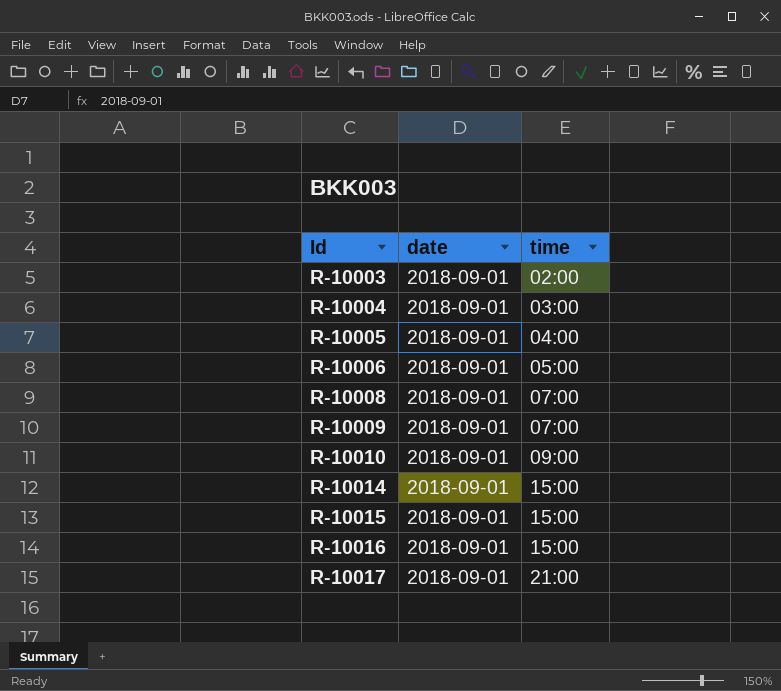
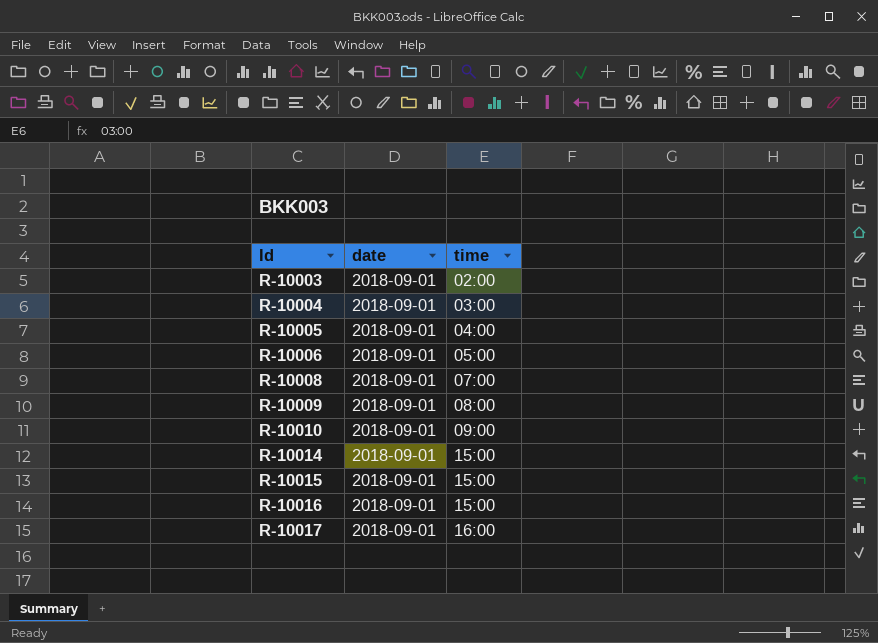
R-10009 | time: 07:00 -> 08:00
R-10017 | time: 21:00 -> 16:00

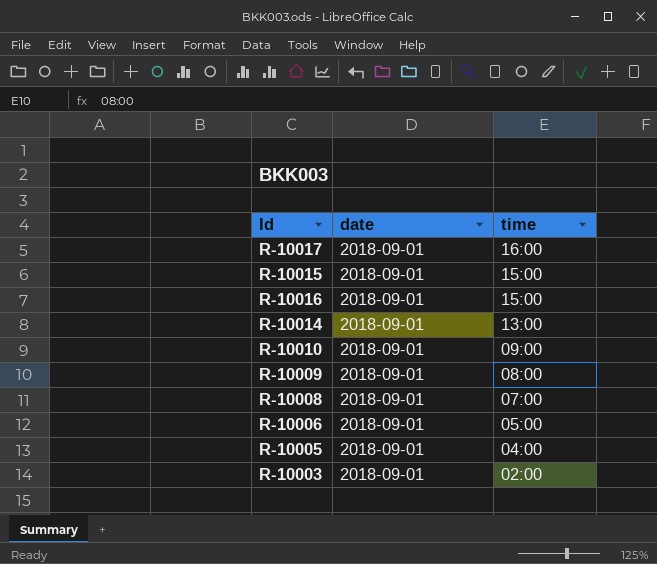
row order: Id ascending -> time descending
row R-10004: 2018-09-01 | 03:00 -> none
R-10014 | time: 15:00 -> 13:00

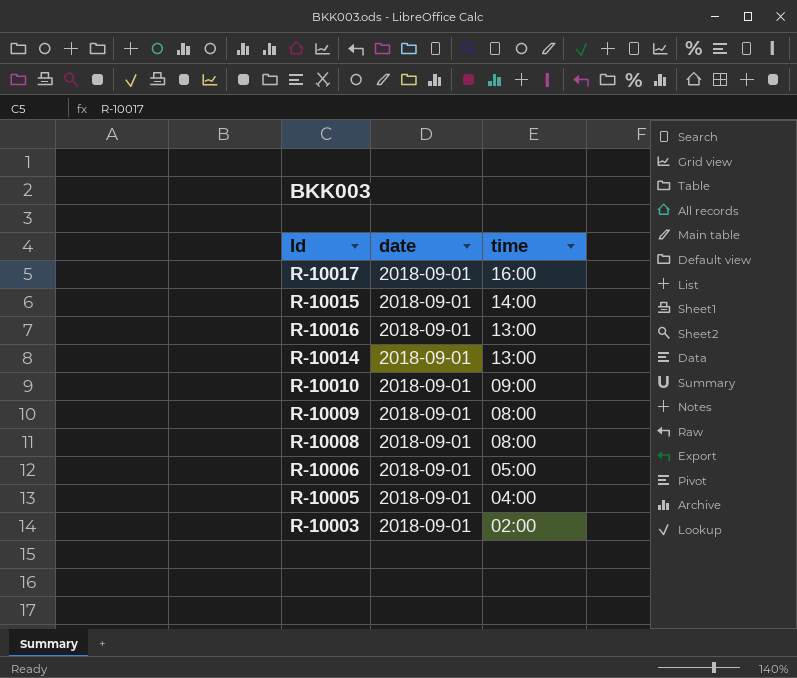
R-10015 | time: 15:00 -> 14:00
R-10016 | time: 15:00 -> 13:00
R-10008 | time: 07:00 -> 08:00

